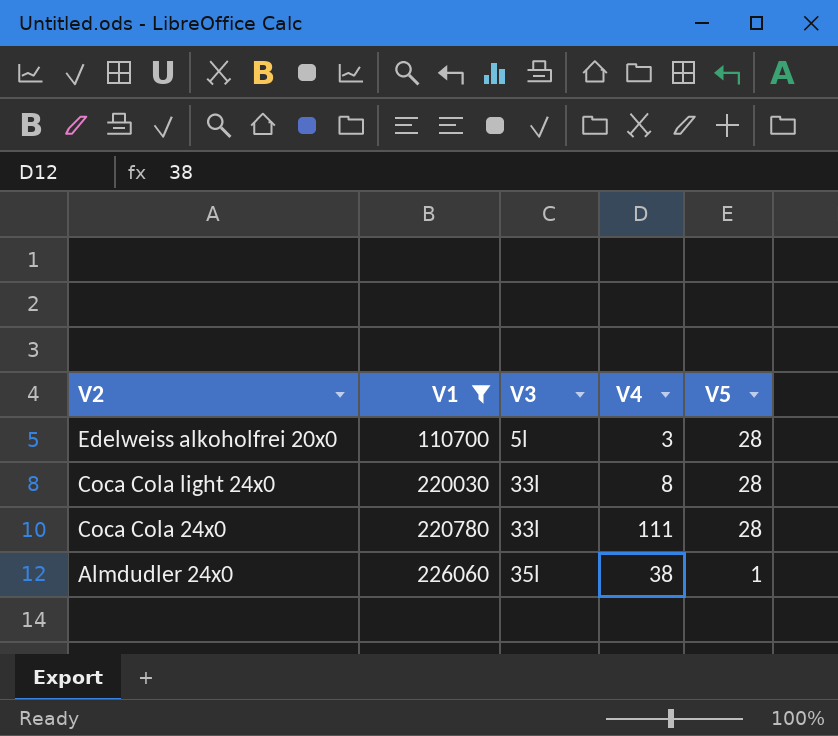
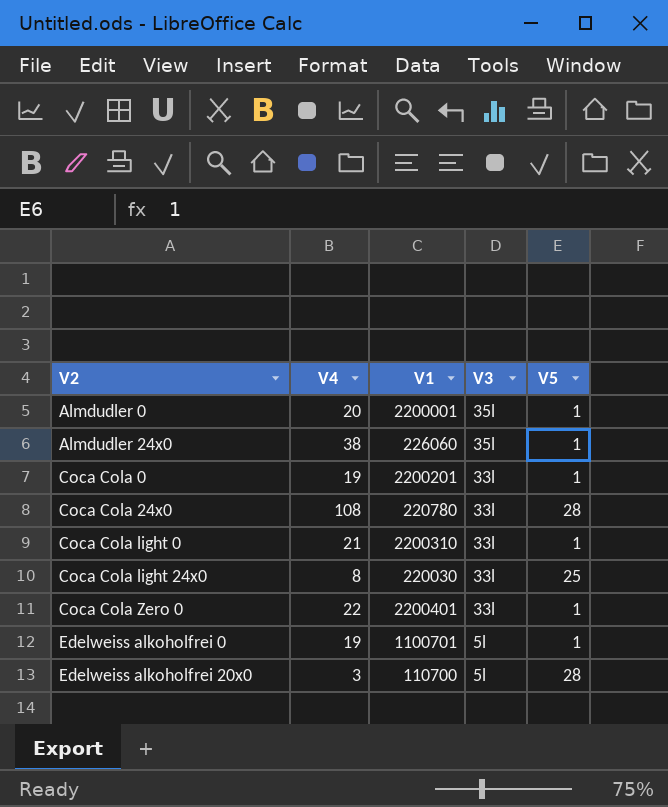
filter: V1 <= 226060 -> none
row order: V2 descending -> V2 ascending
column V4 | position: 4 -> 2
Coca Cola 24x0 | V4: 111 -> 108
Coca Cola light 24x0 | V5: 28 -> 25

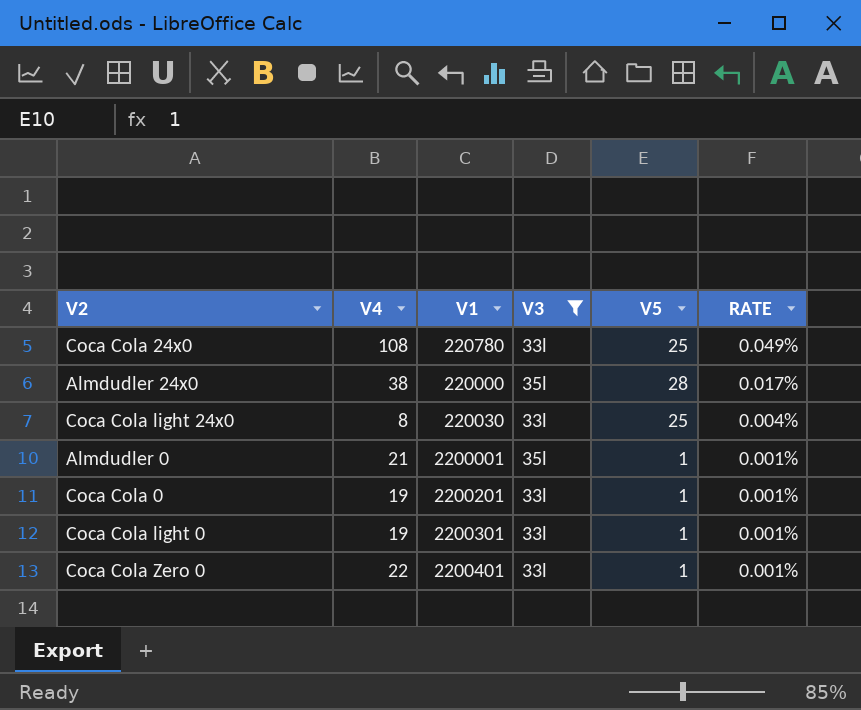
filter: none -> V3 != 5l
row order: V2 ascending -> RATE descending
column RATE | formula: none -> [V4] / [V1]
Coca Cola 24x0 | V5: 28 -> 25
Almdudler 24x0 | V1: 226060 -> 220000
Almdudler 24x0 | V5: 1 -> 28
Almdudler 0 | V4: 20 -> 21
Coca Cola light 0 | V4: 21 -> 19
Coca Cola light 0 | V1: 2200310 -> 2200301

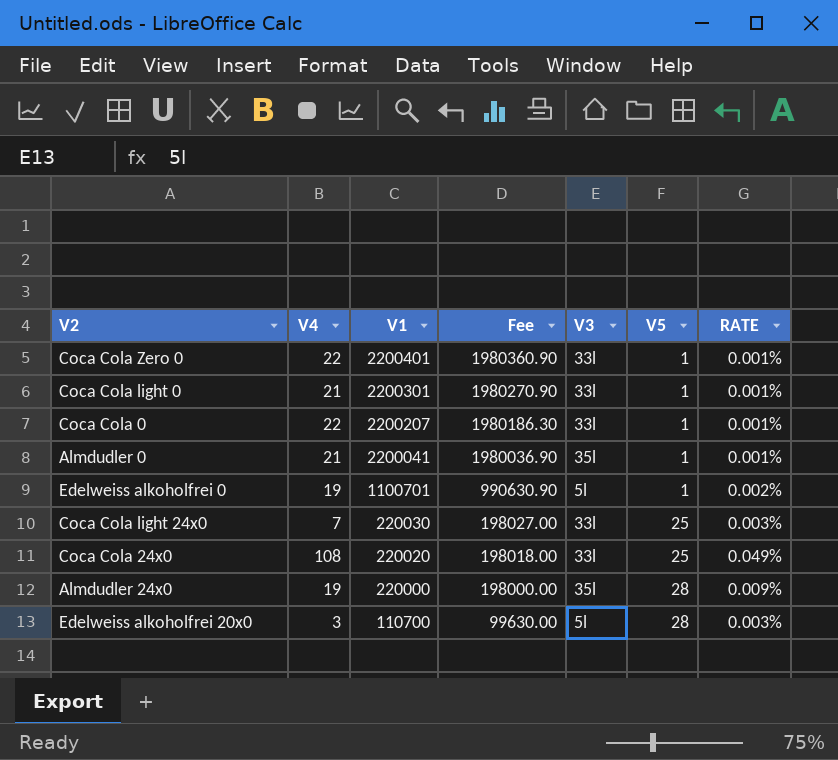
filter: V3 != 5l -> none
row order: RATE descending -> V1 descending
column Fee | formula: none -> [V1] * 0.9
Coca Cola light 0 | V4: 19 -> 21
Coca Cola 0 | V4: 19 -> 22
Coca Cola 0 | V1: 2200201 -> 2200207
Almdudler 0 | V1: 2200001 -> 2200041
Coca Cola light 24x0 | V4: 8 -> 7
Coca Cola light 24x0 | RATE: 0.004% -> 0.003%
Coca Cola 24x0 | V1: 220780 -> 220020
Almdudler 24x0 | V4: 38 -> 19
Almdudler 24x0 | RATE: 0.017% -> 0.009%

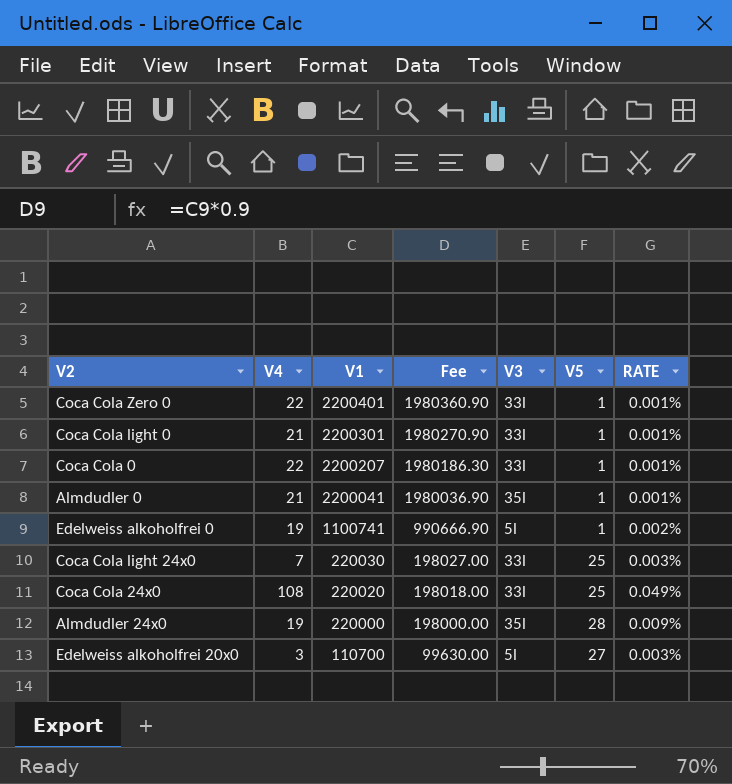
Edelweiss alkoholfrei 0 | V1: 1100701 -> 1100741
Edelweiss alkoholfrei 0 | Fee: 990630.90 -> 990666.90
Edelweiss alkoholfrei 20x0 | V5: 28 -> 27

